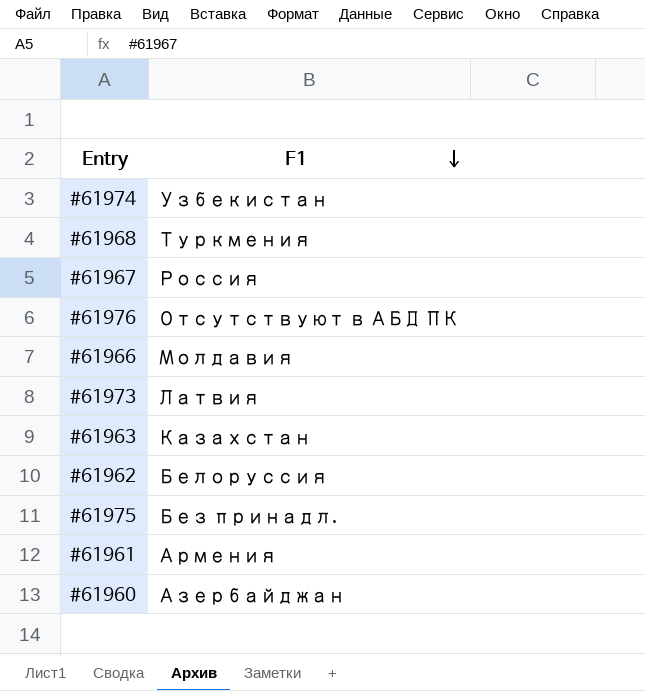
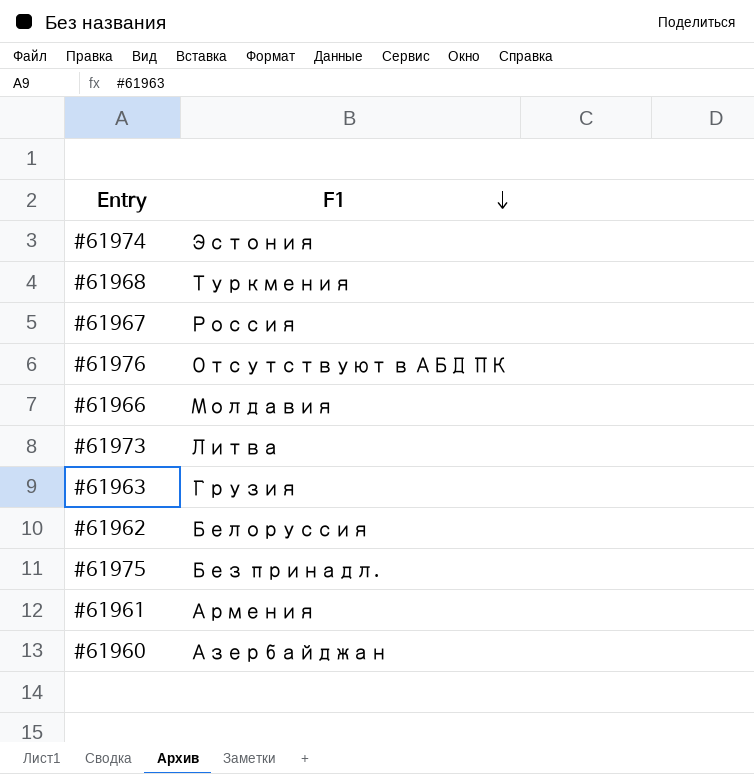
#61974 | F1: Узбекистан -> Эстония
#61973 | F1: Латвия -> Литва
#61963 | F1: Казахстан -> Грузия

